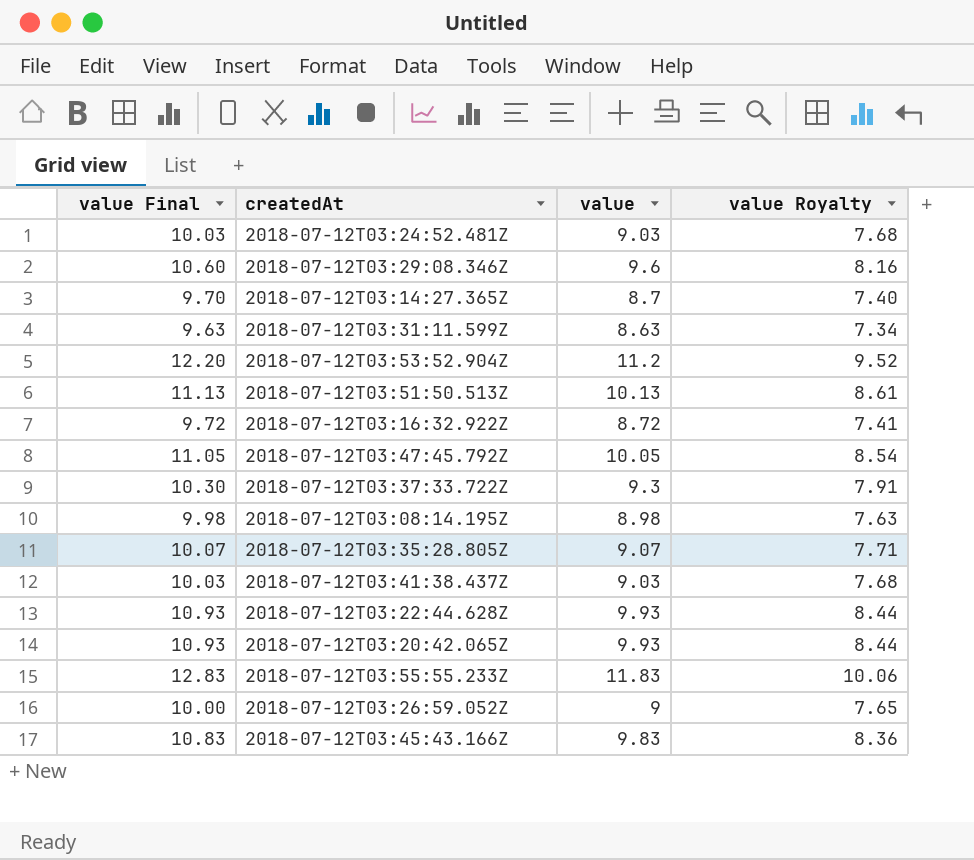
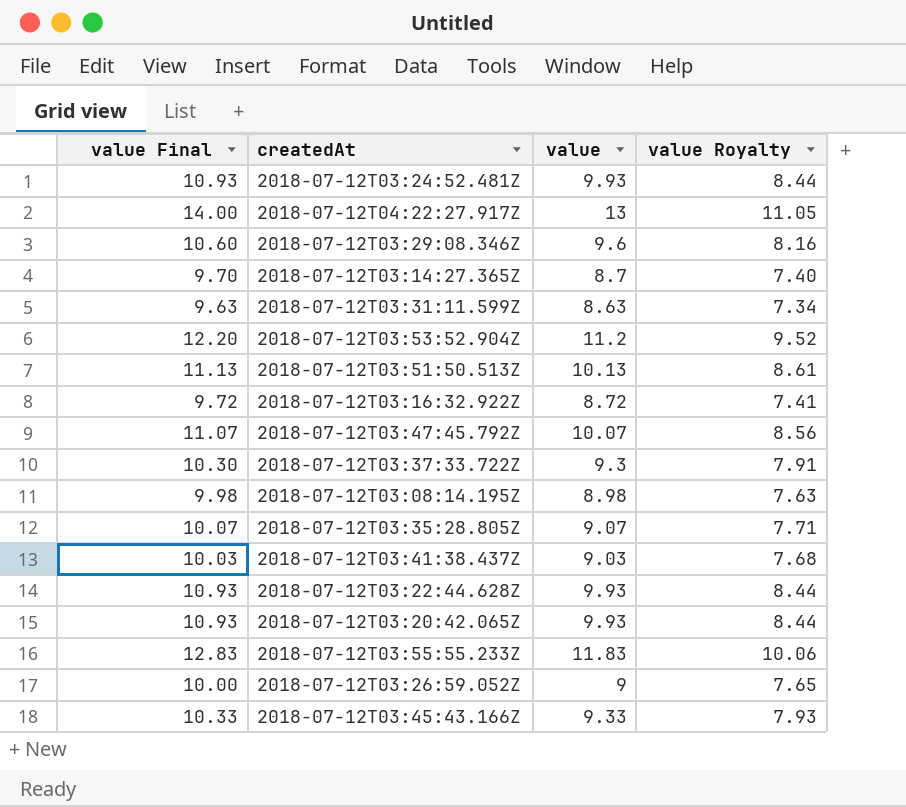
2018-07-12T03:24:52.481Z | value Final: 10.03 -> 10.93
2018-07-12T03:24:52.481Z | value: 9.03 -> 9.93
2018-07-12T03:24:52.481Z | value Royalty: 7.68 -> 8.44
row 2018-07-12T04:22:27.917Z: none -> 14.00 | 13 | 11.05
2018-07-12T03:47:45.792Z | value Final: 11.05 -> 11.07
2018-07-12T03:47:45.792Z | value: 10.05 -> 10.07
2018-07-12T03:47:45.792Z | value Royalty: 8.54 -> 8.56
2018-07-12T03:45:43.166Z | value Final: 10.83 -> 10.33
2018-07-12T03:45:43.166Z | value: 9.83 -> 9.33
2018-07-12T03:45:43.166Z | value Royalty: 8.36 -> 7.93

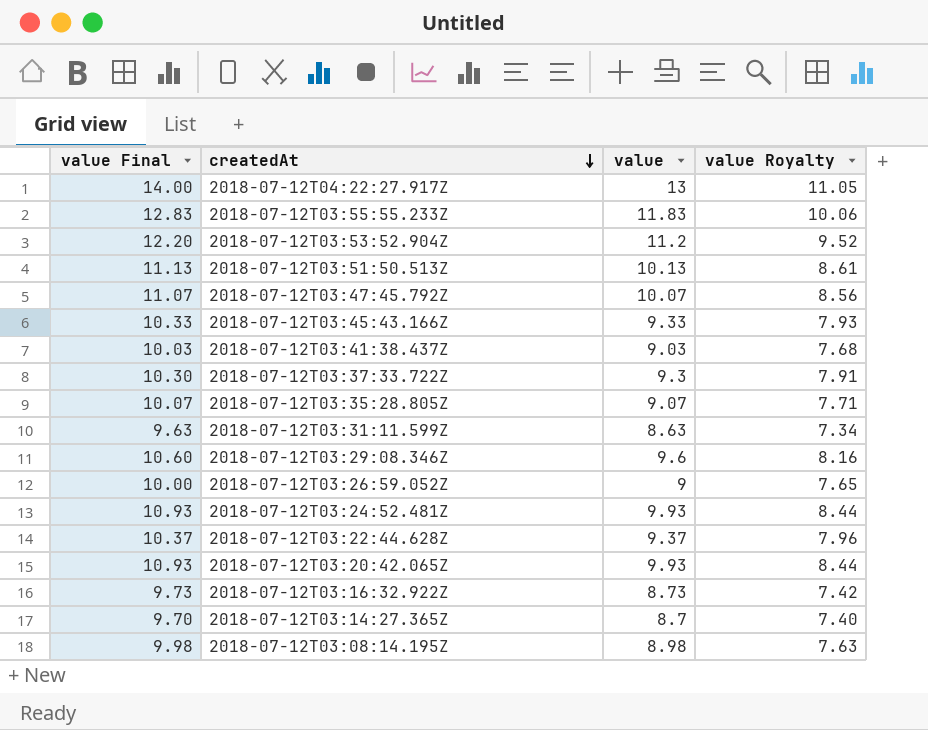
row order: none -> createdAt descending
2018-07-12T03:22:44.628Z | value Final: 10.93 -> 10.37
2018-07-12T03:22:44.628Z | value: 9.93 -> 9.37
2018-07-12T03:22:44.628Z | value Royalty: 8.44 -> 7.96
2018-07-12T03:16:32.922Z | value Final: 9.72 -> 9.73
2018-07-12T03:16:32.922Z | value: 8.72 -> 8.73
2018-07-12T03:16:32.922Z | value Royalty: 7.41 -> 7.42

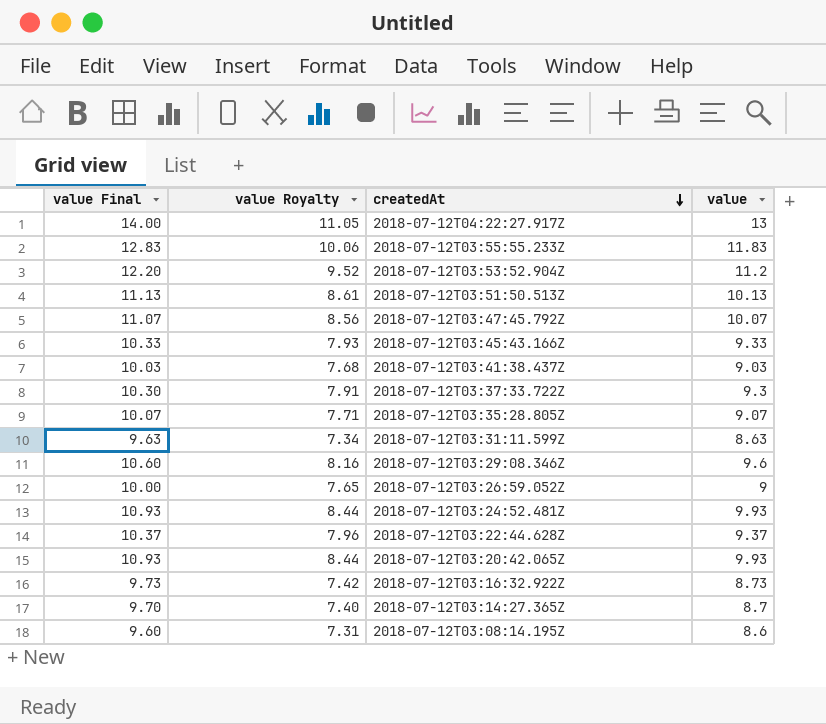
column value Royalty | position: 4 -> 2
2018-07-12T03:08:14.195Z | value Final: 9.98 -> 9.60
2018-07-12T03:08:14.195Z | value Royalty: 7.63 -> 7.31
2018-07-12T03:08:14.195Z | value: 8.98 -> 8.6

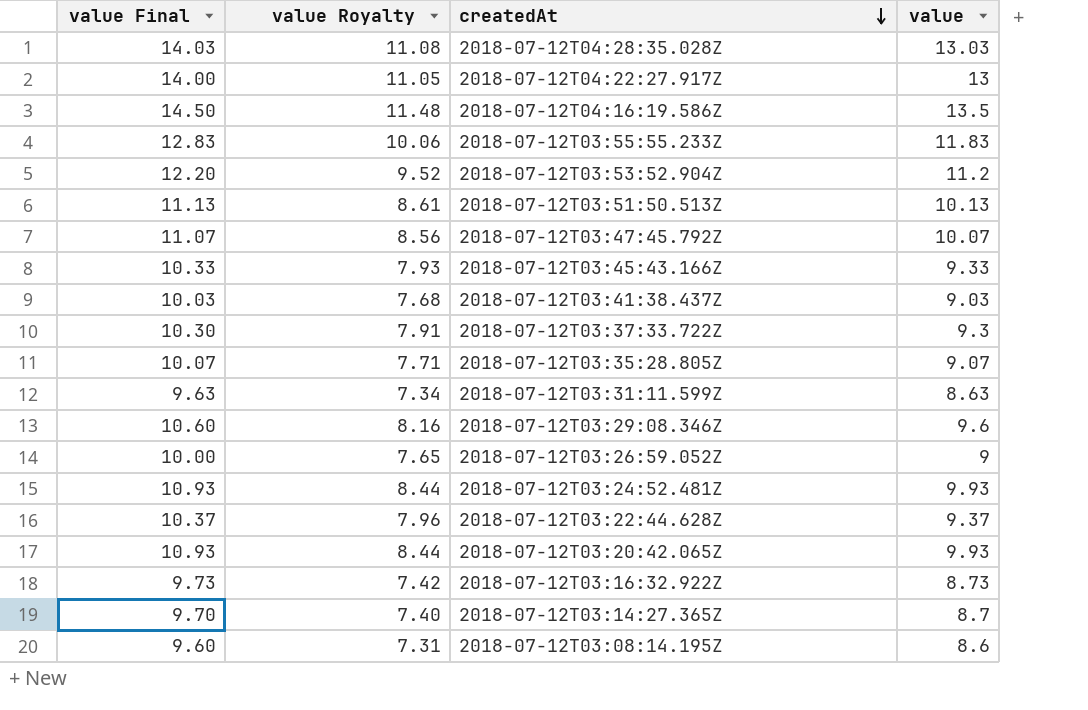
row 2018-07-12T04:28:35.028Z: none -> 14.03 | 11.08 | 13.03
row 2018-07-12T04:16:19.586Z: none -> 14.50 | 11.48 | 13.5

